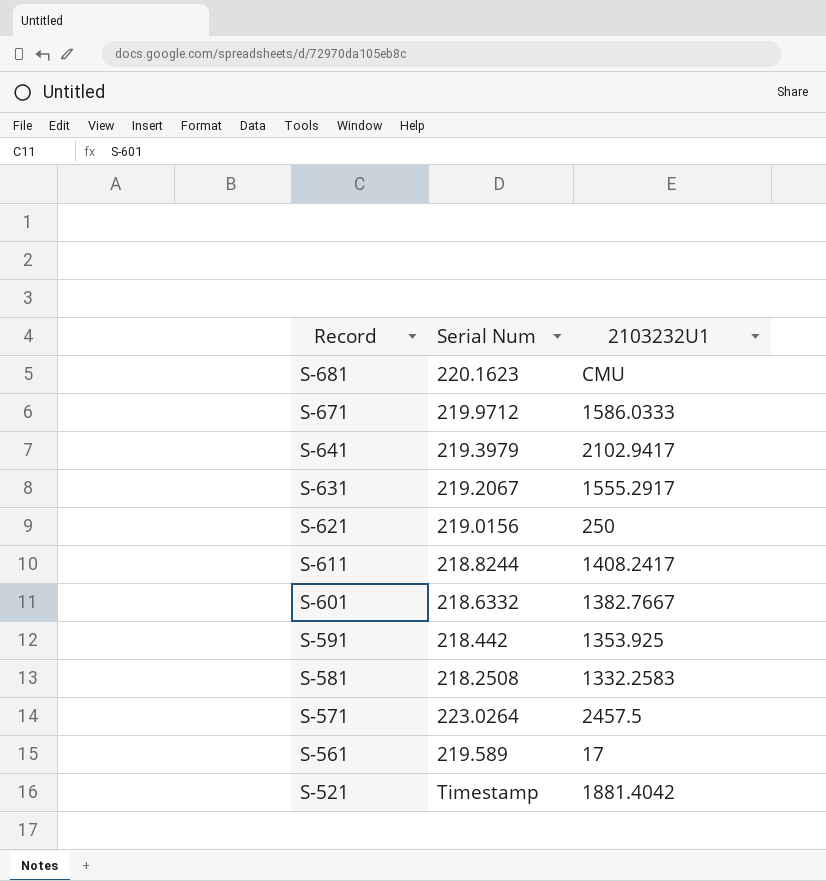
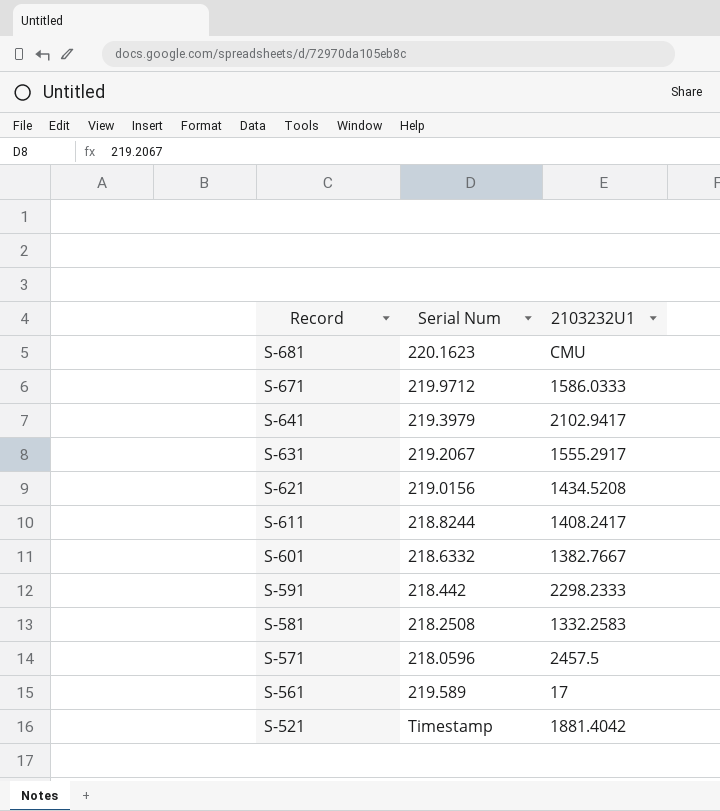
S-621 | 2103232U1: 250 -> 1434.5208
S-591 | 2103232U1: 1353.925 -> 2298.2333
S-571 | Serial Num: 223.0264 -> 218.0596

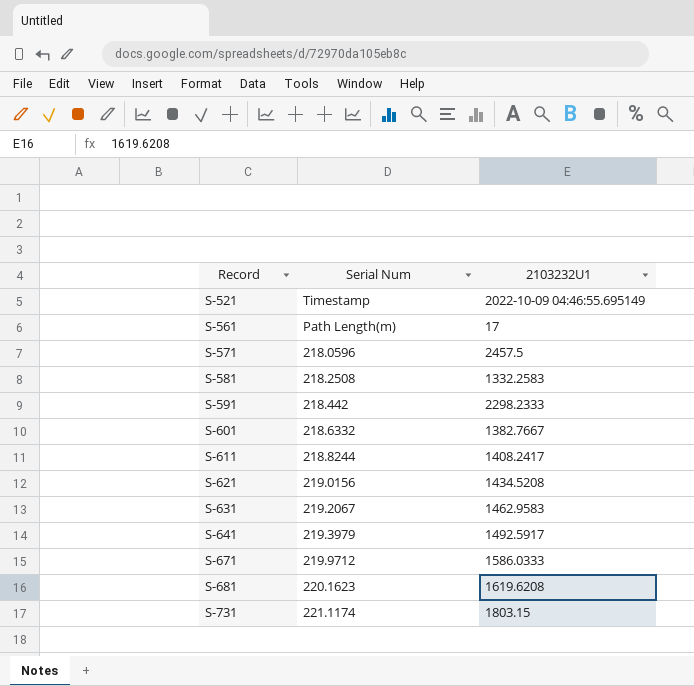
row order: Record descending -> Record ascending
S-521 | 2103232U1: 1881.4042 -> 2022-10-09 04:46:55.695149
S-561 | Serial Num: 219.589 -> Path Length(m)
S-631 | 2103232U1: 1555.2917 -> 1462.9583
S-641 | 2103232U1: 2102.9417 -> 1492.5917
S-681 | 2103232U1: CMU -> 1619.6208
row S-731: none -> 221.1174 | 1803.15

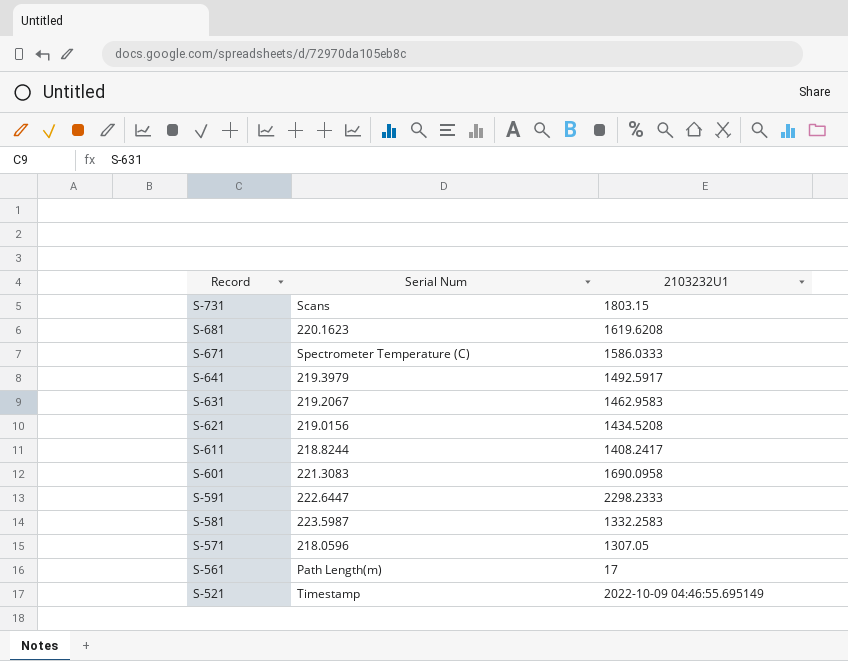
row order: Record ascending -> Record descending
S-731 | Serial Num: 221.1174 -> Scans
S-671 | Serial Num: 219.9712 -> Spectrometer Temperature (C)
S-601 | Serial Num: 218.6332 -> 221.3083
S-601 | 2103232U1: 1382.7667 -> 1690.0958
S-591 | Serial Num: 218.442 -> 222.6447
S-581 | Serial Num: 218.2508 -> 223.5987
S-571 | 2103232U1: 2457.5 -> 1307.05

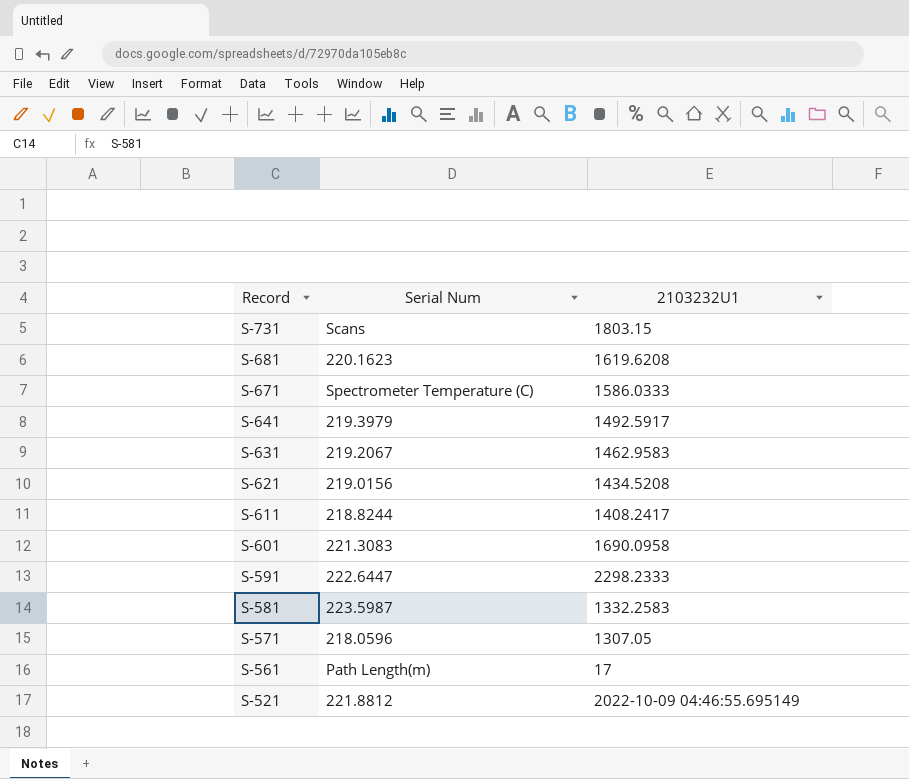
S-521 | Serial Num: Timestamp -> 221.8812

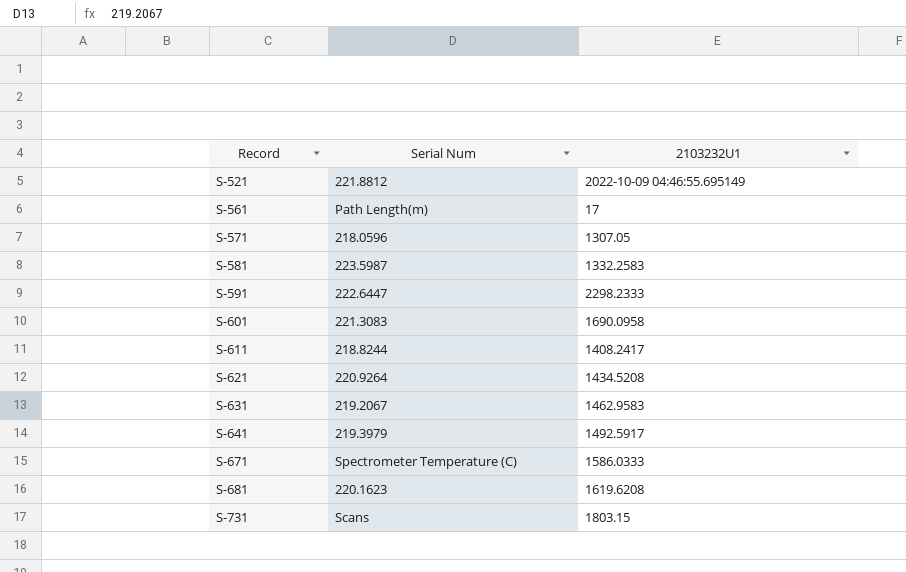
row order: Record descending -> Record ascending
S-621 | Serial Num: 219.0156 -> 220.9264

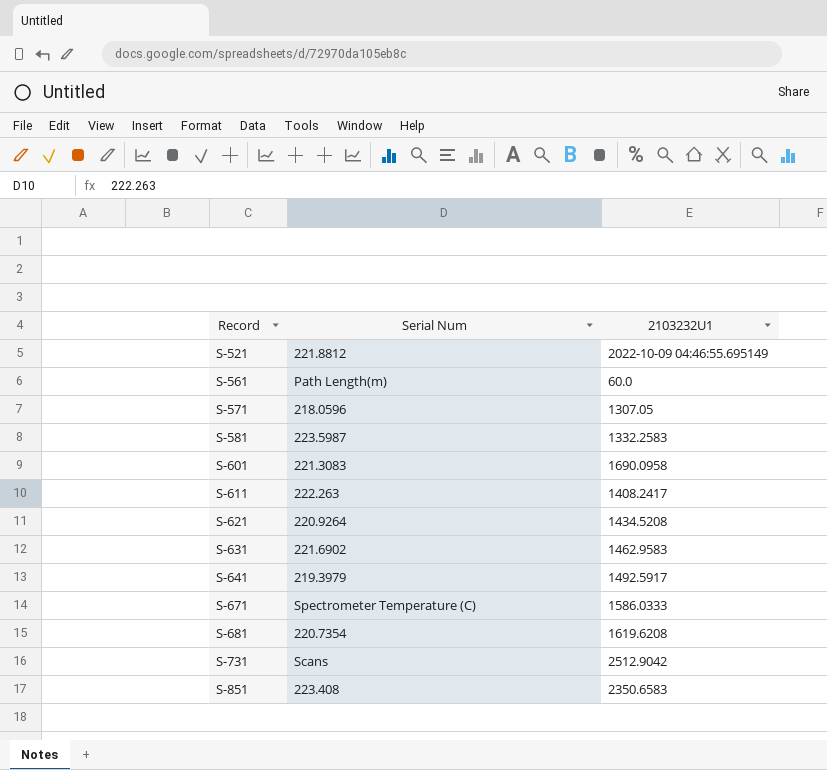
row S-591: 222.6447 | 2298.2333 -> none
S-561 | 2103232U1: 17 -> 60.0
S-611 | Serial Num: 218.8244 -> 222.263
S-631 | Serial Num: 219.2067 -> 221.6902
S-681 | Serial Num: 220.1623 -> 220.7354
S-731 | 2103232U1: 1803.15 -> 2512.9042
row S-851: none -> 223.408 | 2350.6583

